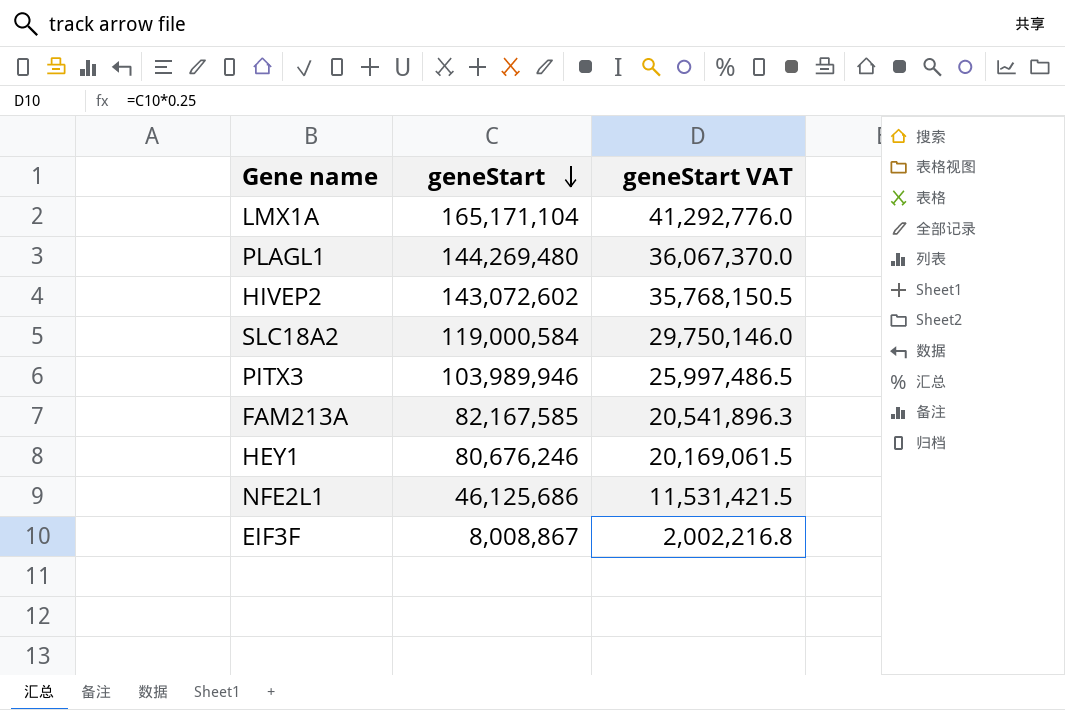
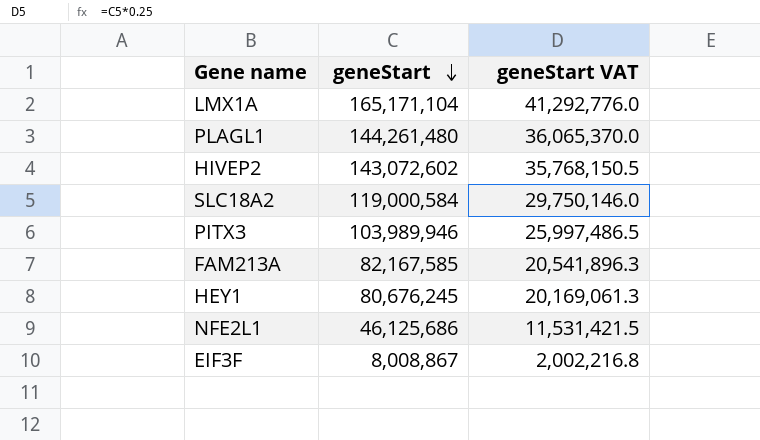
PLAGL1 | geneStart: 144,269,480 -> 144,261,480
PLAGL1 | geneStart VAT: 36,067,370.0 -> 36,065,370.0
HEY1 | geneStart: 80,676,246 -> 80,676,245
HEY1 | geneStart VAT: 20,169,061.5 -> 20,169,061.3

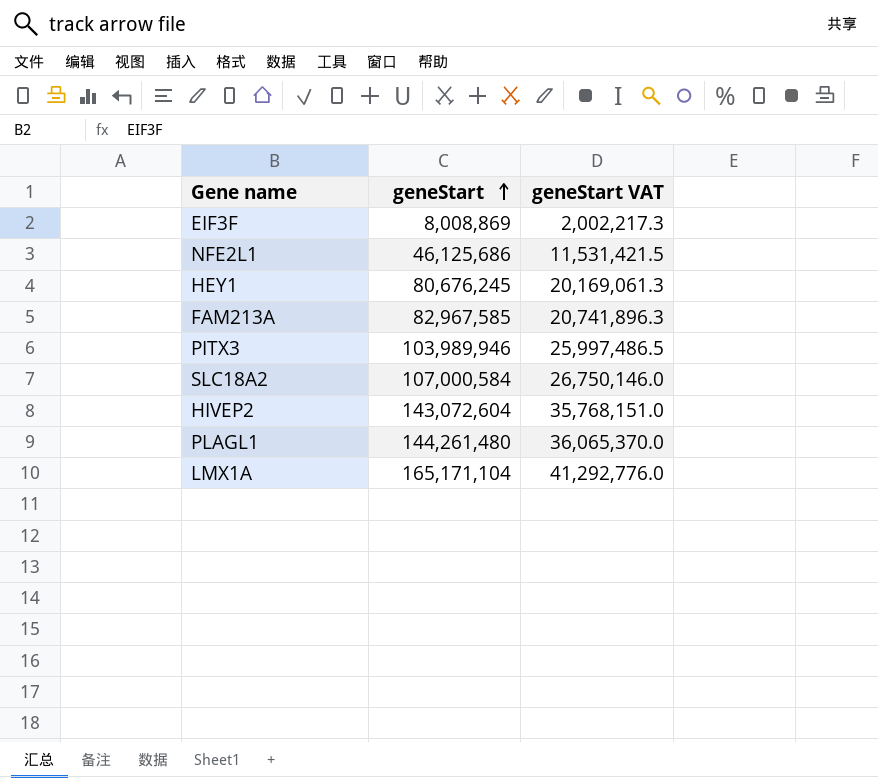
row order: geneStart descending -> geneStart ascending
EIF3F | geneStart: 8,008,867 -> 8,008,869
EIF3F | geneStart VAT: 2,002,216.8 -> 2,002,217.3
FAM213A | geneStart: 82,167,585 -> 82,967,585
FAM213A | geneStart VAT: 20,541,896.3 -> 20,741,896.3
SLC18A2 | geneStart: 119,000,584 -> 107,000,584
SLC18A2 | geneStart VAT: 29,750,146.0 -> 26,750,146.0
HIVEP2 | geneStart: 143,072,602 -> 143,072,604
HIVEP2 | geneStart VAT: 35,768,150.5 -> 35,768,151.0

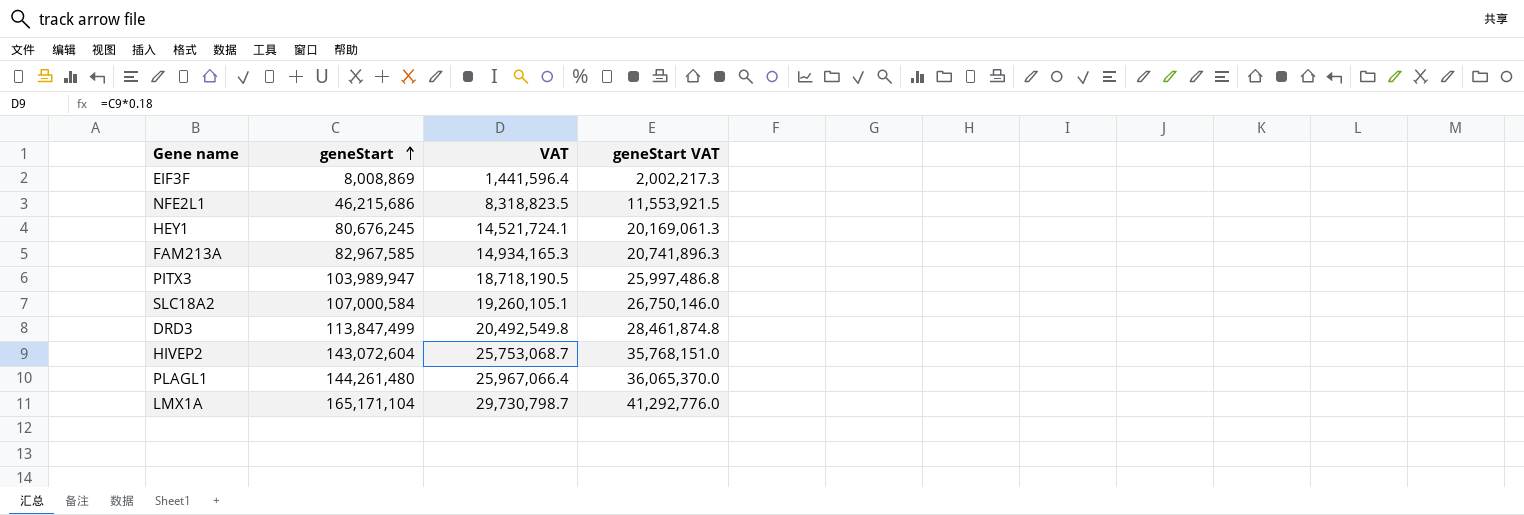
column VAT | formula: none -> [geneStart] * 0.18
NFE2L1 | geneStart: 46,125,686 -> 46,215,686
NFE2L1 | geneStart VAT: 11,531,421.5 -> 11,553,921.5
PITX3 | geneStart: 103,989,946 -> 103,989,947
PITX3 | geneStart VAT: 25,997,486.5 -> 25,997,486.8
row DRD3: none -> 113,847,499 | 20,492,549.8 | 28,461,874.8

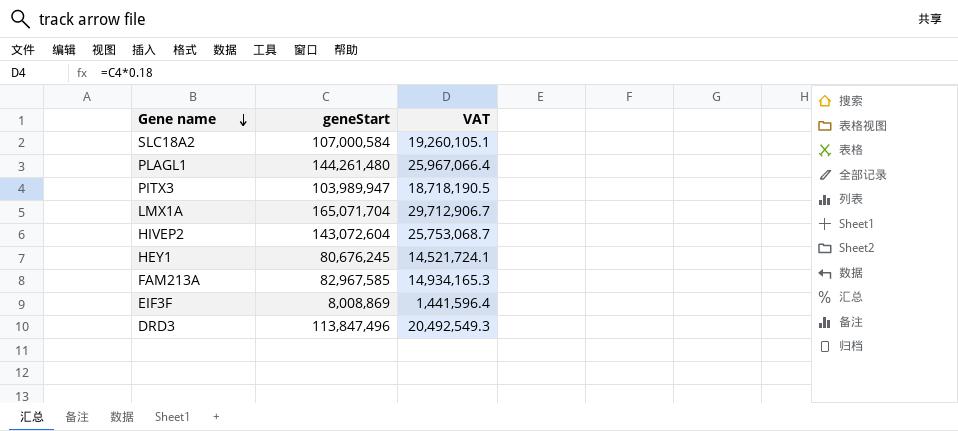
row order: geneStart ascending -> Gene name descending
column geneStart VAT | formula: [geneStart] * 0.25 -> none
row NFE2L1: 46,215,686 | 8,318,823.5 | 11,553,921.5 -> none
LMX1A | geneStart: 165,171,104 -> 165,071,704
LMX1A | VAT: 29,730,798.7 -> 29,712,906.7
DRD3 | geneStart: 113,847,499 -> 113,847,496
DRD3 | VAT: 20,492,549.8 -> 20,492,549.3

